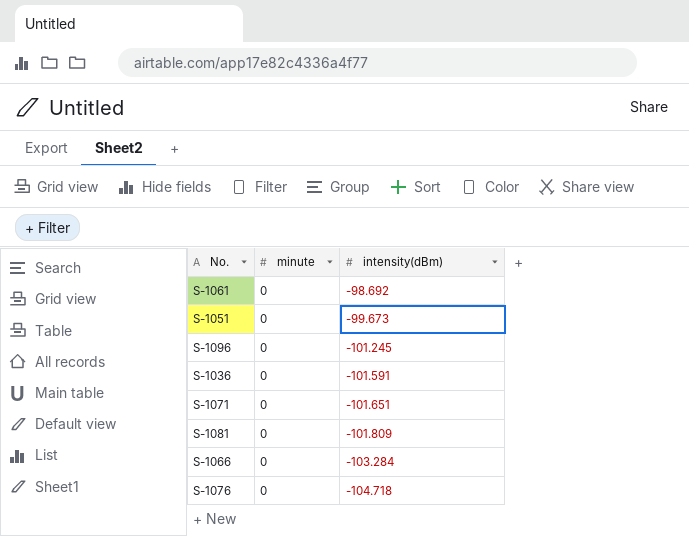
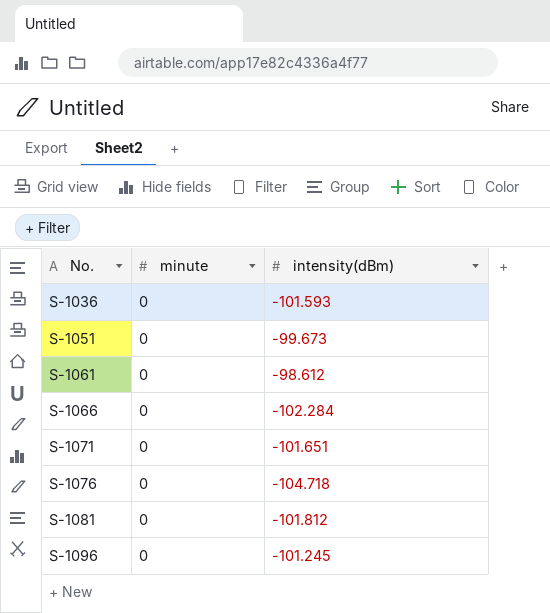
row order: intensity(dBm) descending -> No. ascending
S-1036 | intensity(dBm): -101.591 -> -101.593
S-1061 | intensity(dBm): -98.692 -> -98.612
S-1066 | intensity(dBm): -103.284 -> -102.284
S-1081 | intensity(dBm): -101.809 -> -101.812

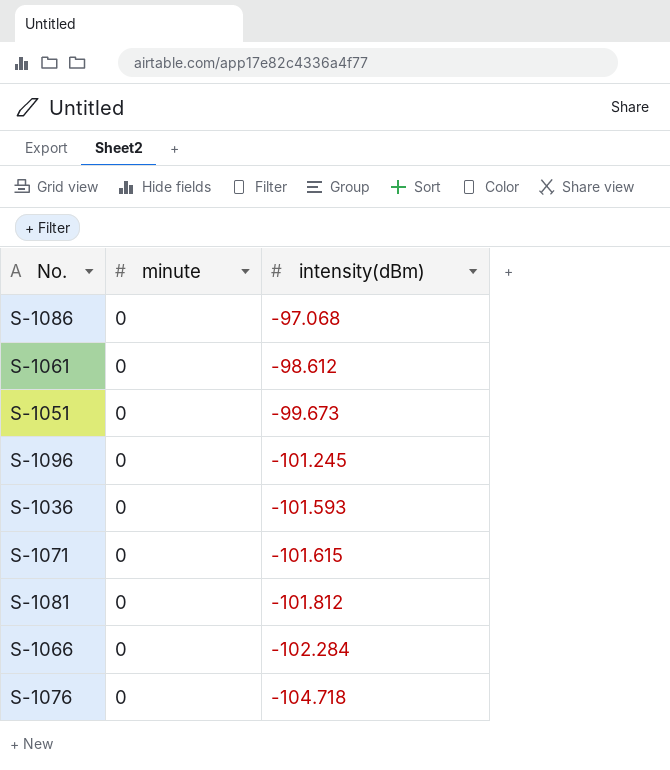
row order: No. ascending -> intensity(dBm) descending
row S-1086: none -> 0 | -97.068
S-1071 | intensity(dBm): -101.651 -> -101.615

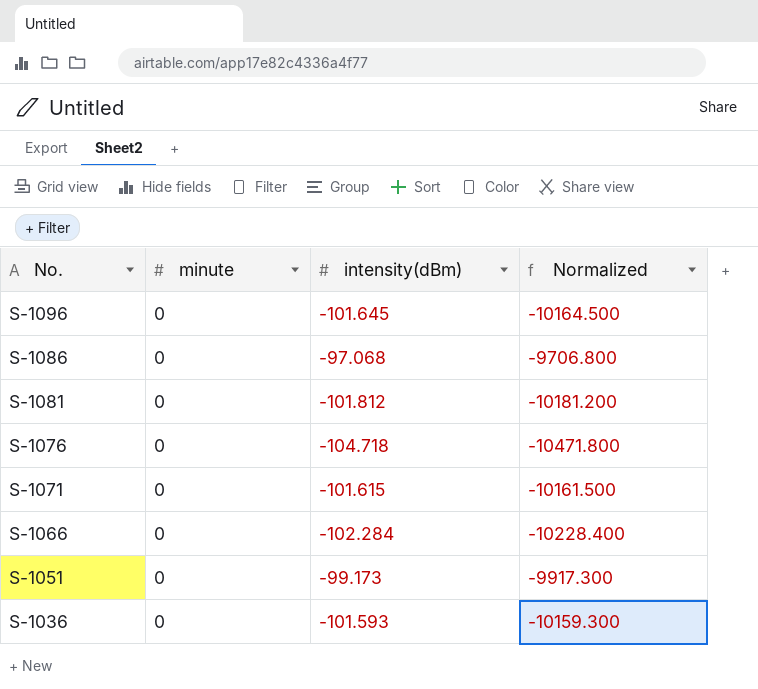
row order: intensity(dBm) descending -> No. descending
column Normalized | formula: none -> [intensity(dBm)] * 100
row S-1061: 0 | -98.612 -> none
S-1096 | intensity(dBm): -101.245 -> -101.645
S-1051 | intensity(dBm): -99.673 -> -99.173

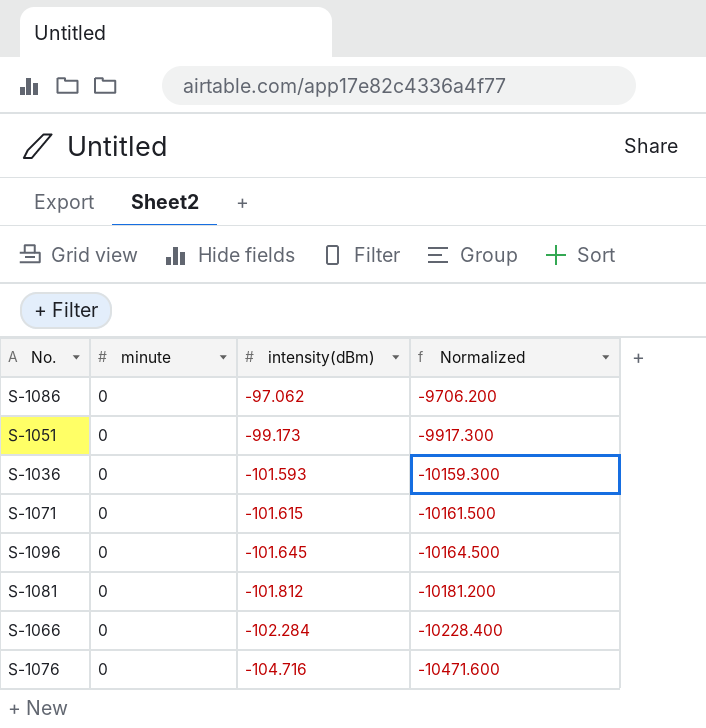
row order: No. descending -> intensity(dBm) descending
S-1086 | intensity(dBm): -97.068 -> -97.062
S-1086 | Normalized: -9706.800 -> -9706.200
S-1076 | intensity(dBm): -104.718 -> -104.716
S-1076 | Normalized: -10471.800 -> -10471.600

